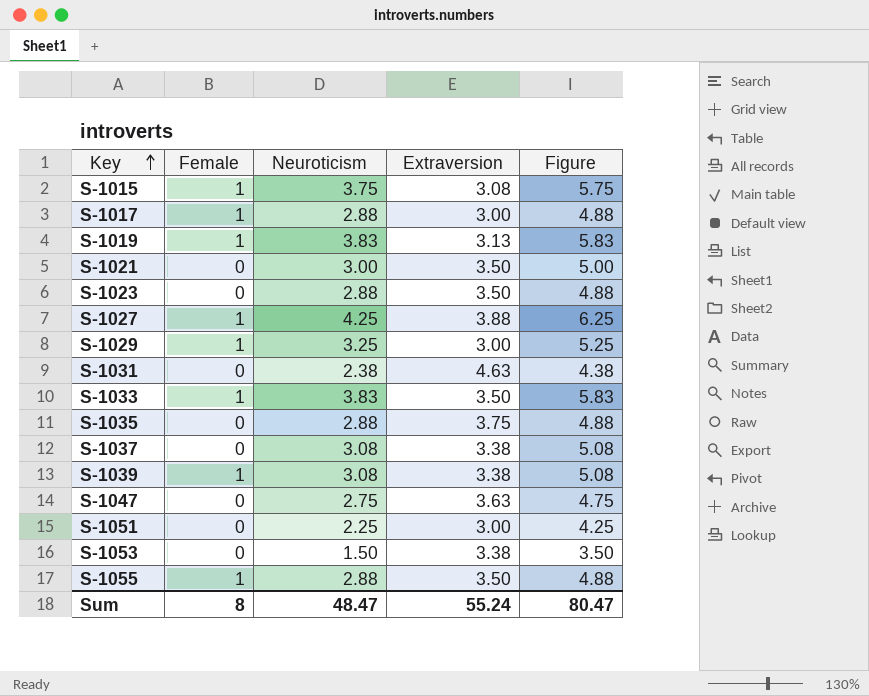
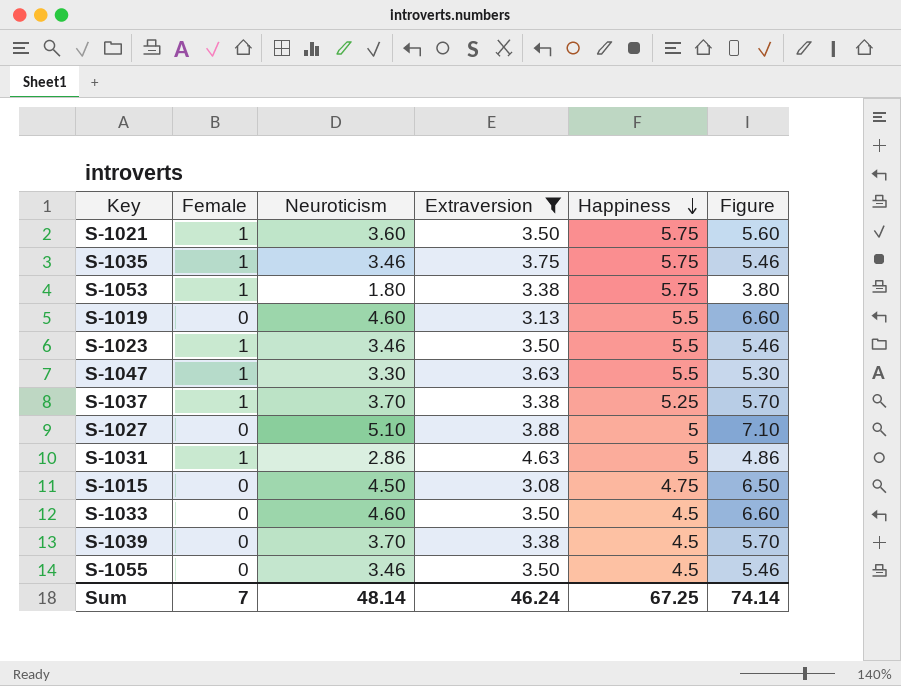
filter: none -> Extraversion != 3.00
row order: Key ascending -> Happiness descending
column Happiness | position: none -> 5
S-1021 | Female: 0 -> 1
S-1021 | Neuroticism: 3.00 -> 3.60
S-1021 | Figure: 5.00 -> 5.60
S-1035 | Female: 0 -> 1
S-1035 | Neuroticism: 2.88 -> 3.46
S-1035 | Figure: 4.88 -> 5.46
S-1053 | Female: 0 -> 1
S-1053 | Neuroticism: 1.50 -> 1.80
S-1053 | Figure: 3.50 -> 3.80
S-1019 | Female: 1 -> 0
S-1019 | Neuroticism: 3.83 -> 4.60
S-1019 | Figure: 5.83 -> 6.60
S-1023 | Female: 0 -> 1
S-1023 | Neuroticism: 2.88 -> 3.46
S-1023 | Figure: 4.88 -> 5.46
S-1047 | Female: 0 -> 1
S-1047 | Neuroticism: 2.75 -> 3.30
S-1047 | Figure: 4.75 -> 5.30
S-1037 | Female: 0 -> 1
S-1037 | Neuroticism: 3.08 -> 3.70
S-1037 | Figure: 5.08 -> 5.70
S-1027 | Female: 1 -> 0
S-1027 | Neuroticism: 4.25 -> 5.10
S-1027 | Figure: 6.25 -> 7.10
S-1031 | Female: 0 -> 1
S-1031 | Neuroticism: 2.38 -> 2.86
S-1031 | Figure: 4.38 -> 4.86
S-1015 | Female: 1 -> 0
S-1015 | Neuroticism: 3.75 -> 4.50
S-1015 | Figure: 5.75 -> 6.50
S-1033 | Female: 1 -> 0
S-1033 | Neuroticism: 3.83 -> 4.60
S-1033 | Figure: 5.83 -> 6.60
S-1039 | Female: 1 -> 0
S-1039 | Neuroticism: 3.08 -> 3.70
S-1039 | Figure: 5.08 -> 5.70
S-1055 | Female: 1 -> 0
S-1055 | Neuroticism: 2.88 -> 3.46
S-1055 | Figure: 4.88 -> 5.46
Sum | Female: 8 -> 7
Sum | Neuroticism: 48.47 -> 48.14
Sum | Extraversion: 55.24 -> 46.24
Sum | Figure: 80.47 -> 74.14

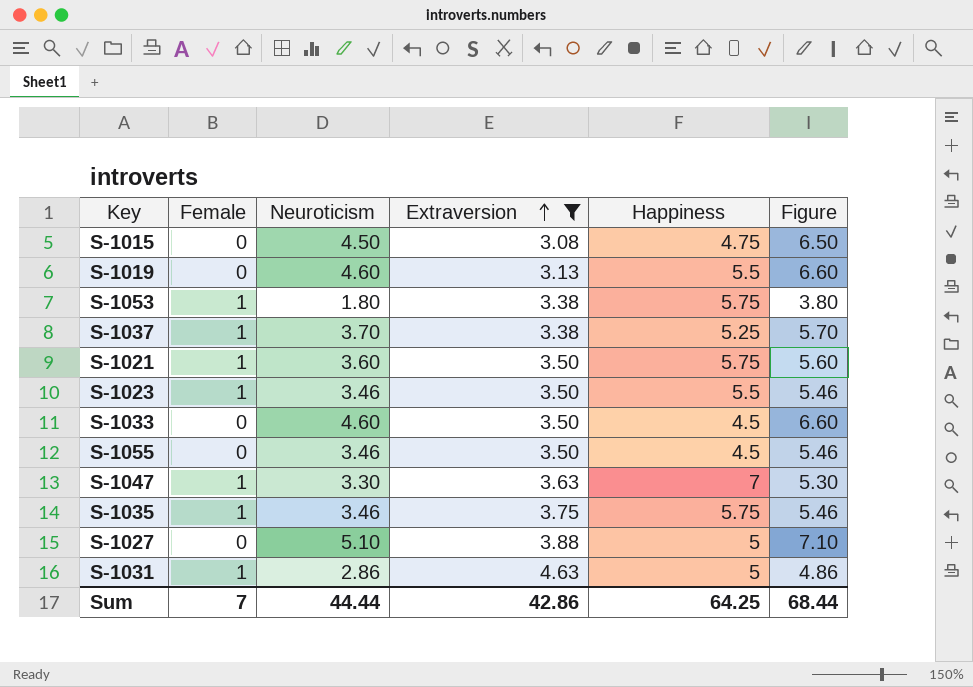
row order: Happiness descending -> Extraversion ascending
row S-1039: 0 | 3.70 | 3.38 | 4.5 | 5.70 -> none
S-1047 | Happiness: 5.5 -> 7
Sum | Neuroticism: 48.14 -> 44.44
Sum | Extraversion: 46.24 -> 42.86
Sum | Happiness: 67.25 -> 64.25
Sum | Figure: 74.14 -> 68.44

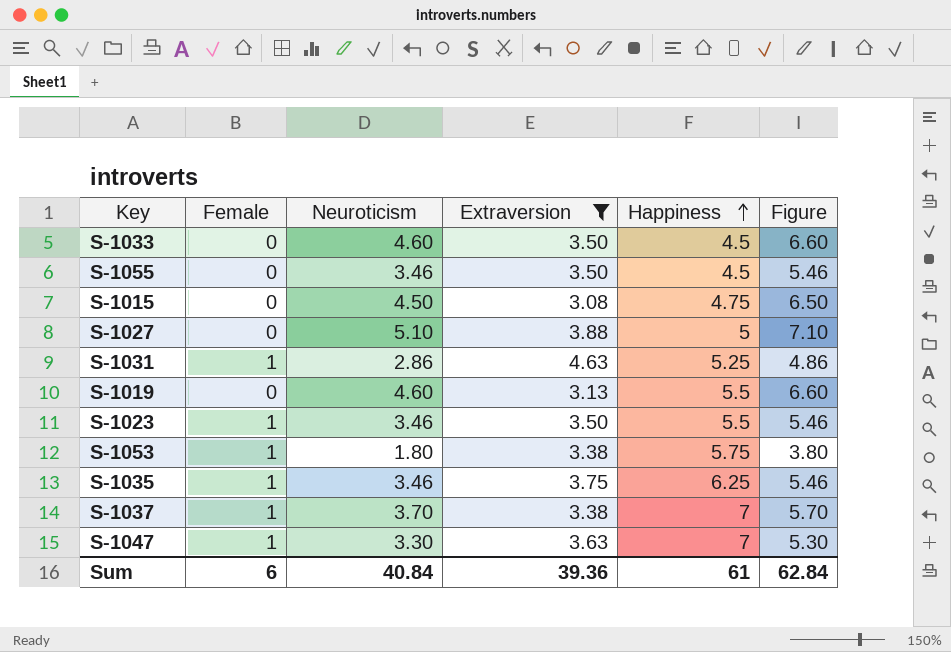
row order: Extraversion ascending -> Happiness ascending
row S-1021: 1 | 3.60 | 3.50 | 5.75 | 5.60 -> none
S-1031 | Happiness: 5 -> 5.25
S-1035 | Happiness: 5.75 -> 6.25
S-1037 | Happiness: 5.25 -> 7
Sum | Female: 7 -> 6
Sum | Neuroticism: 44.44 -> 40.84
Sum | Extraversion: 42.86 -> 39.36
Sum | Happiness: 64.25 -> 61
Sum | Figure: 68.44 -> 62.84

